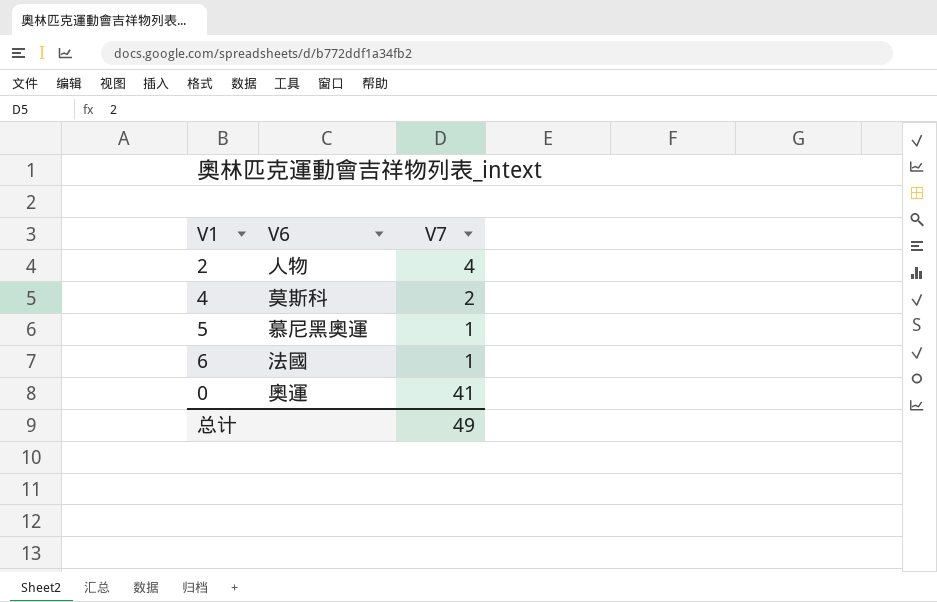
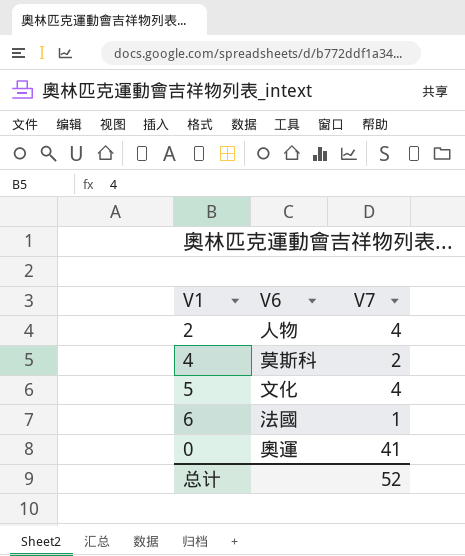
5 | V6: 慕尼黑奧運 -> 文化
5 | V7: 1 -> 4
总计 | V7: 49 -> 52

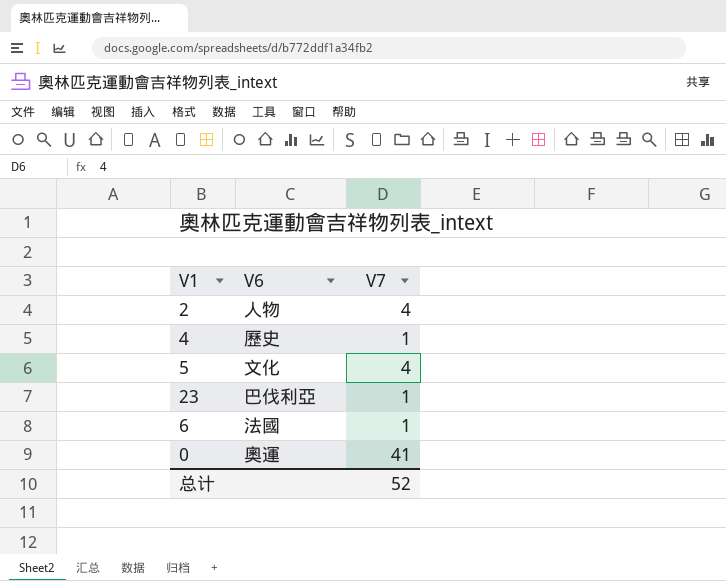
4 | V6: 莫斯科 -> 歷史
4 | V7: 2 -> 1
row 23: none -> 巴伐利亞 | 1

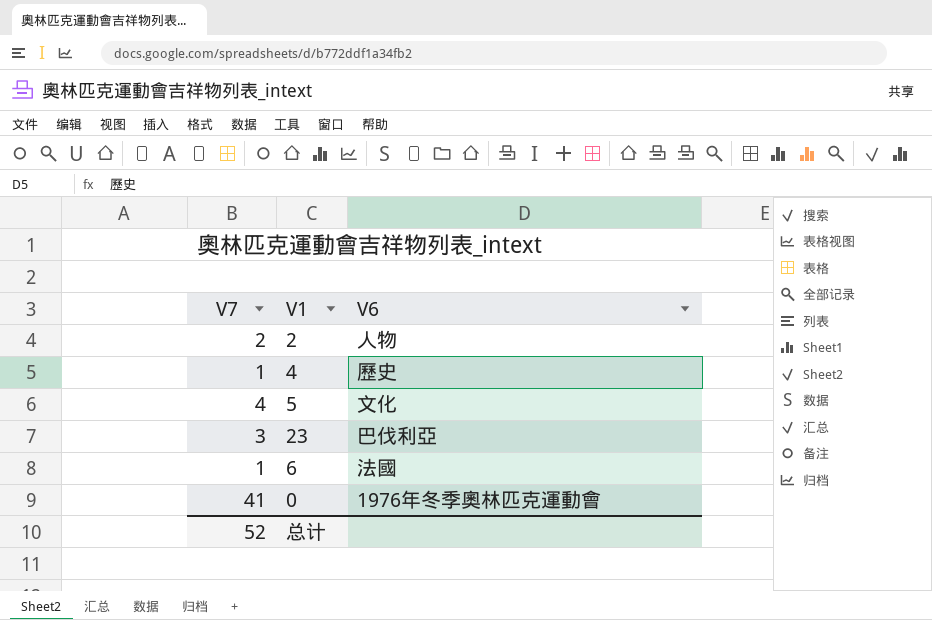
column V7 | position: 3 -> 1
2 | V7: 4 -> 2
23 | V7: 1 -> 3
0 | V6: 奧運 -> 1976年冬季奧林匹克運動會

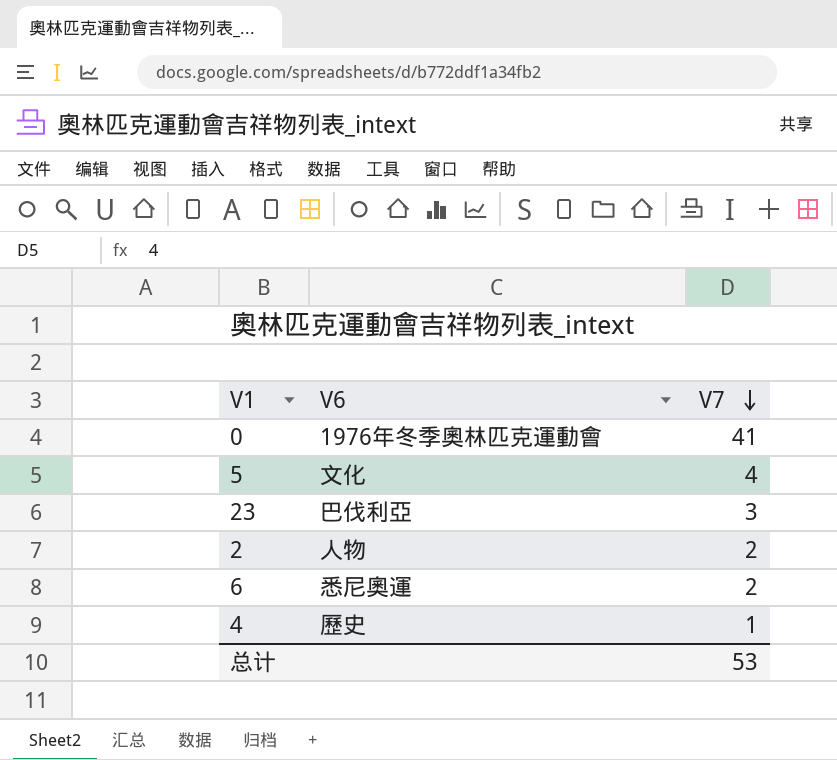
row order: none -> V7 descending
column V7 | position: 1 -> 3
6 | V6: 法國 -> 悉尼奧運
6 | V7: 1 -> 2
总计 | V7: 52 -> 53

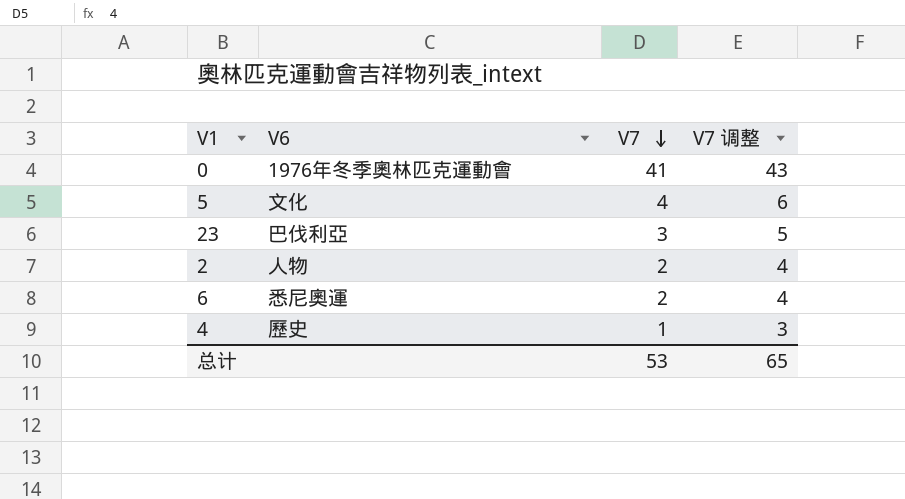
column V7 调整 | formula: none -> [V7] + 2

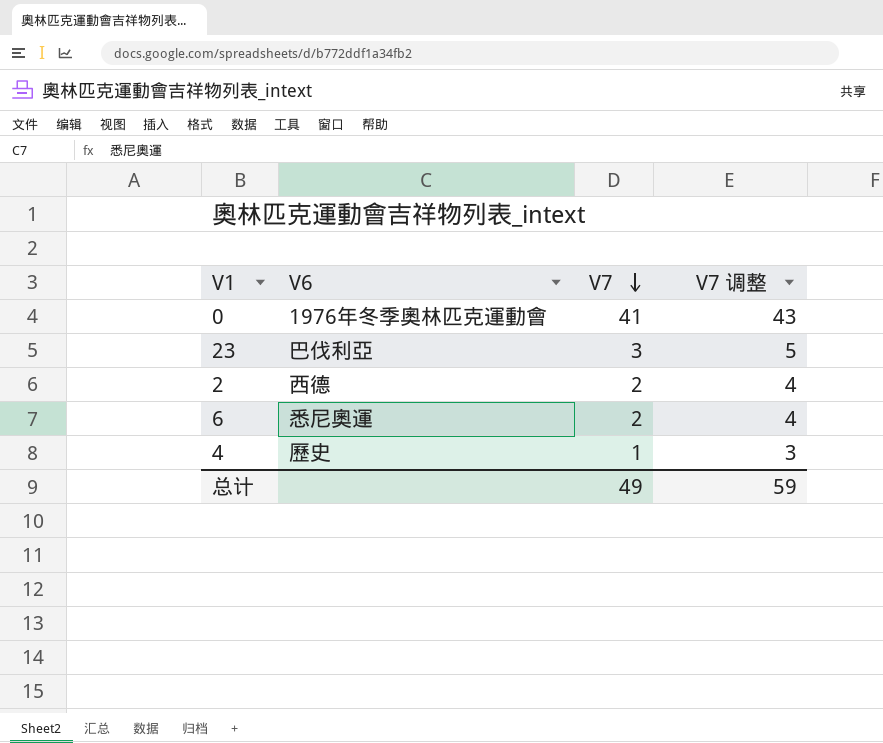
row 5: 文化 | 4 | 6 -> none
2 | V6: 人物 -> 西德
总计 | V7: 53 -> 49
总计 | V7 调整: 65 -> 59

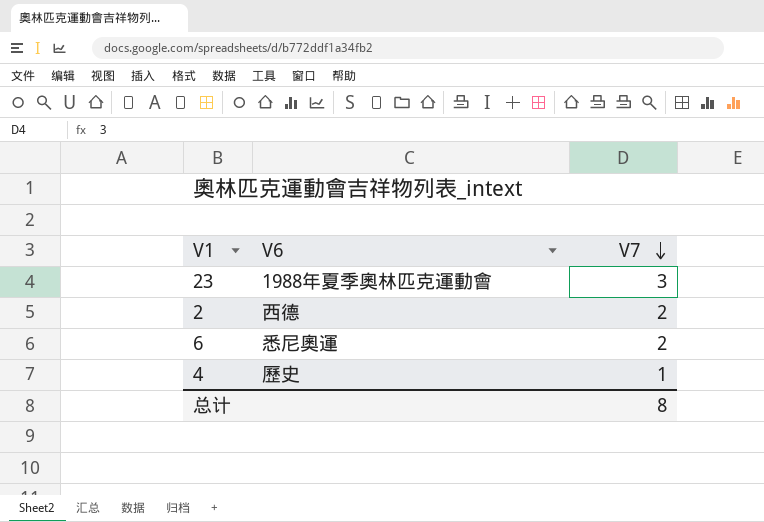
column V7 调整 | formula: [V7] + 2 -> none
row 0: 1976年冬季奧林匹克運動會 | 41 | 43 -> none
23 | V6: 巴伐利亞 -> 1988年夏季奧林匹克運動會
总计 | V7: 49 -> 8

